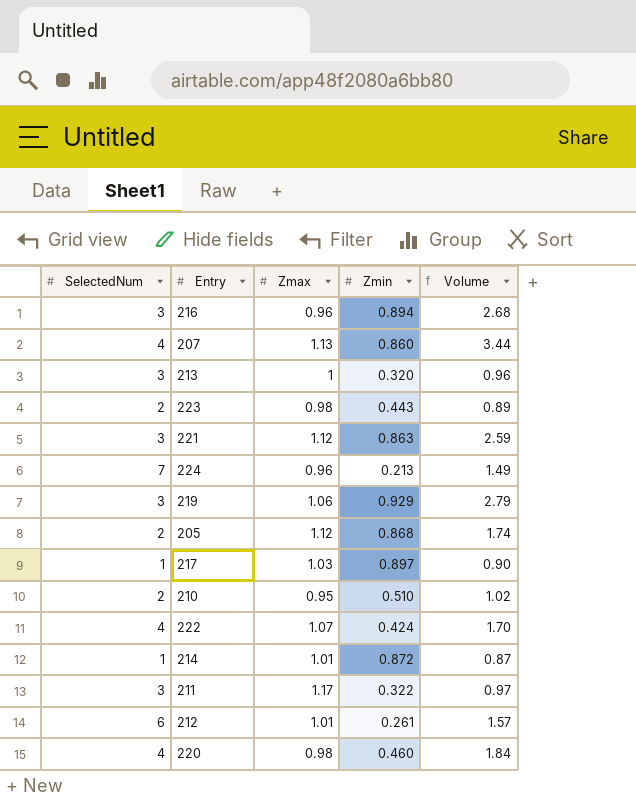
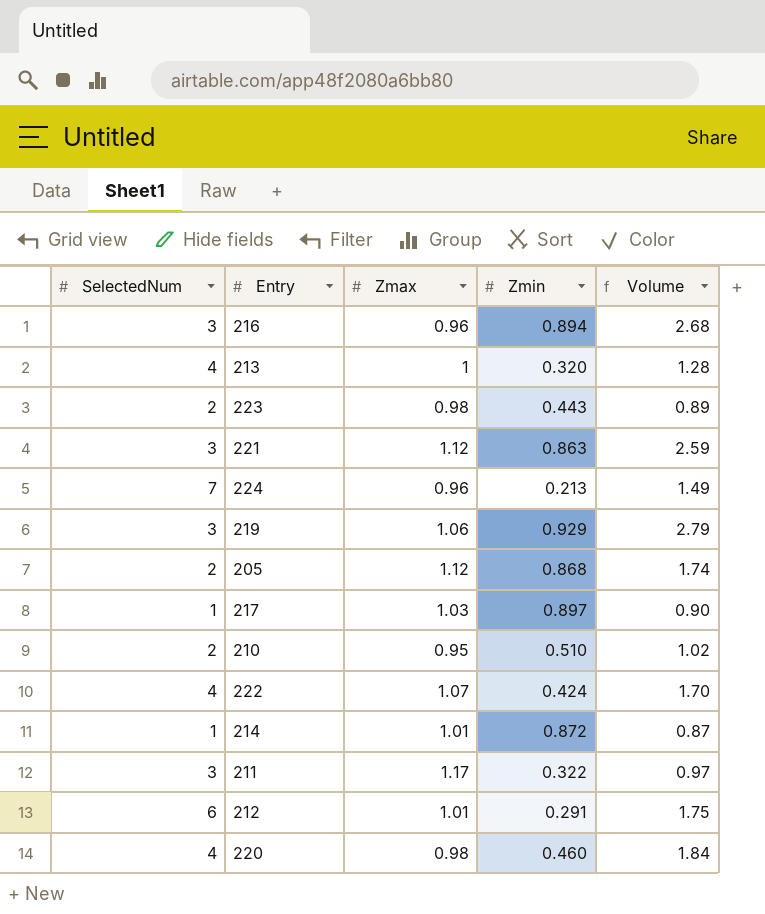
row 207: 4 | 1.13 | 0.860 | 3.44 -> none
213 | SelectedNum: 3 -> 4
213 | Volume: 0.96 -> 1.28
212 | Zmin: 0.261 -> 0.291
212 | Volume: 1.57 -> 1.75

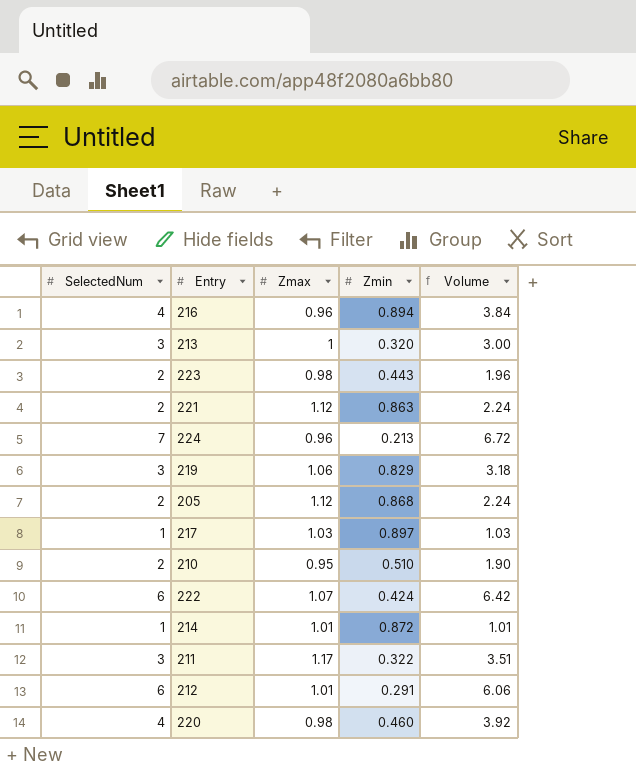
column Volume | formula: [SelectedNum] * [Zmin] -> [SelectedNum] * [Zmax]
216 | SelectedNum: 3 -> 4
213 | SelectedNum: 4 -> 3
221 | SelectedNum: 3 -> 2
219 | Zmin: 0.929 -> 0.829
222 | SelectedNum: 4 -> 6

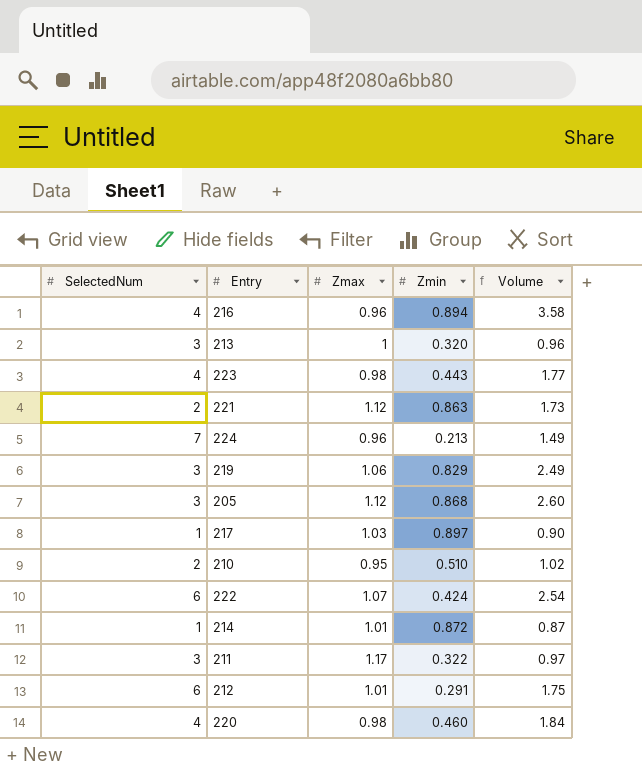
column Volume | formula: [SelectedNum] * [Zmax] -> [SelectedNum] * [Zmin]
223 | SelectedNum: 2 -> 4
205 | SelectedNum: 2 -> 3

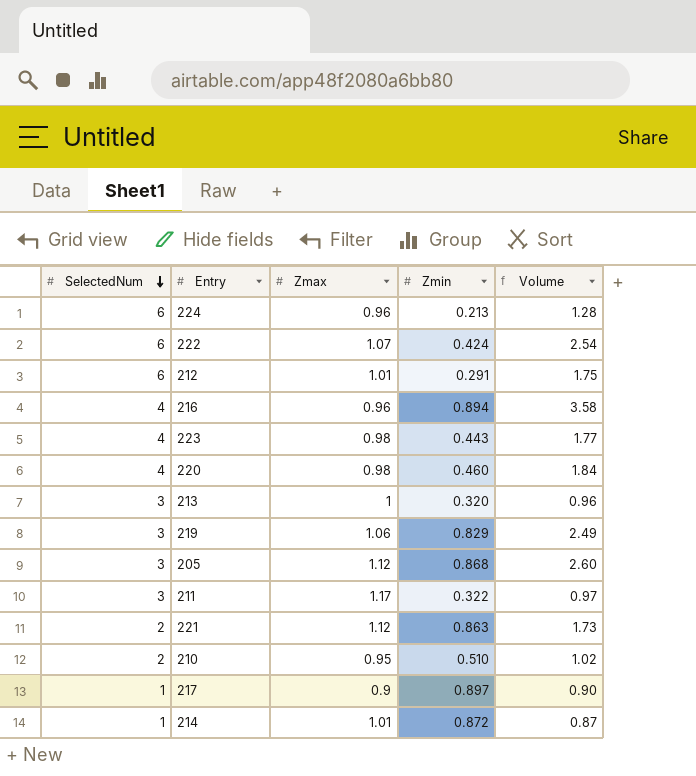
row order: none -> SelectedNum descending
224 | SelectedNum: 7 -> 6
224 | Volume: 1.49 -> 1.28
217 | Zmax: 1.03 -> 0.9

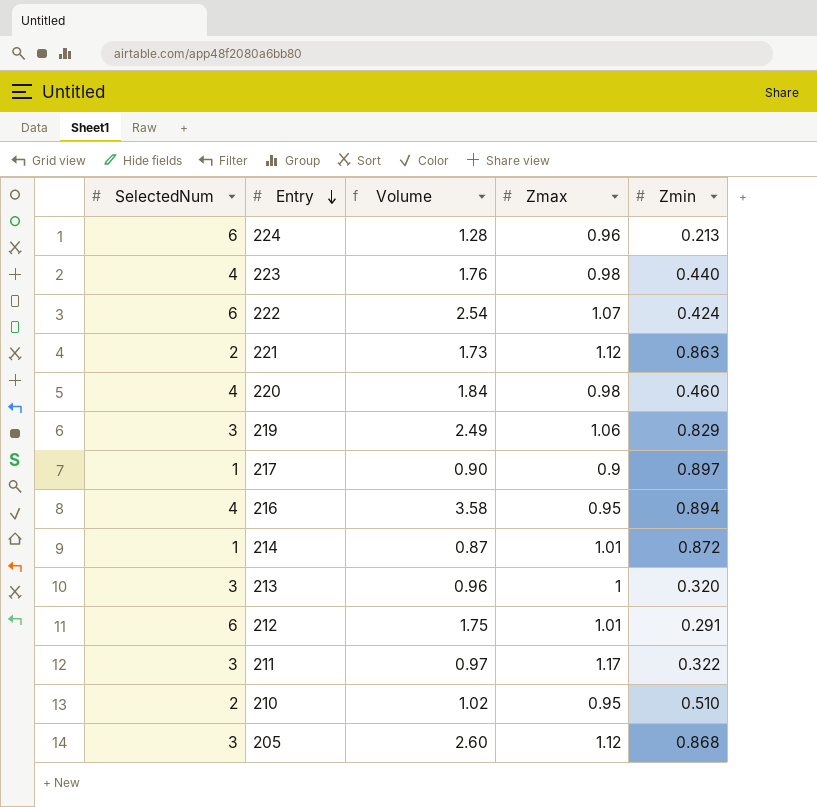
row order: SelectedNum descending -> Entry descending
column Volume | position: 5 -> 3
223 | Volume: 1.77 -> 1.76
223 | Zmin: 0.443 -> 0.440
216 | Zmax: 0.96 -> 0.95

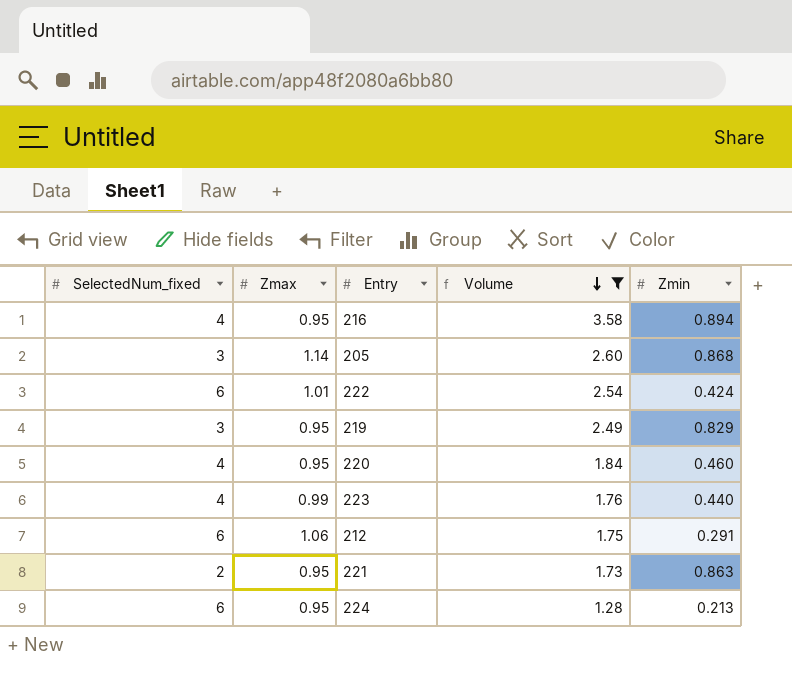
filter: none -> Volume >= 1.28
row order: Entry descending -> Volume descending
column name: SelectedNum -> SelectedNum_fixed
column Zmax | position: 4 -> 2
205 | Zmax: 1.12 -> 1.14
222 | Zmax: 1.07 -> 1.01
219 | Zmax: 1.06 -> 0.95
220 | Zmax: 0.98 -> 0.95
223 | Zmax: 0.98 -> 0.99
212 | Zmax: 1.01 -> 1.06
221 | Zmax: 1.12 -> 0.95
224 | Zmax: 0.96 -> 0.95

